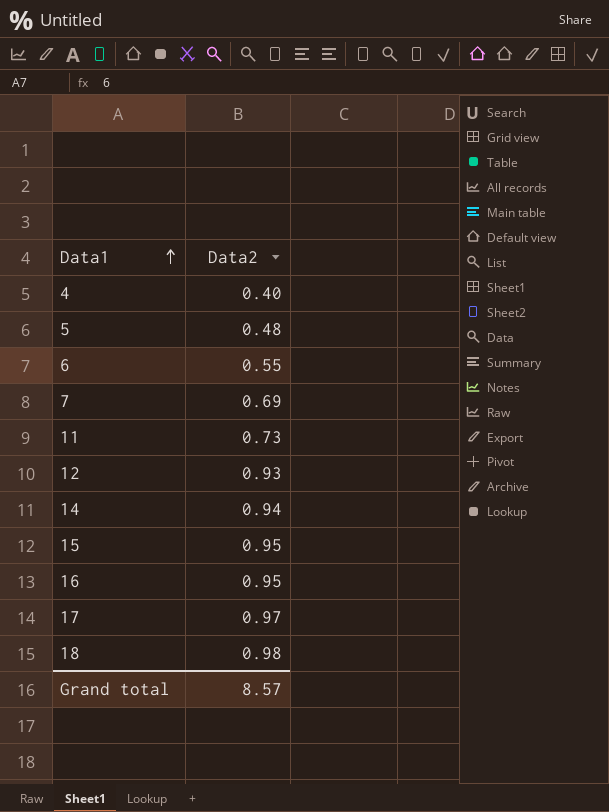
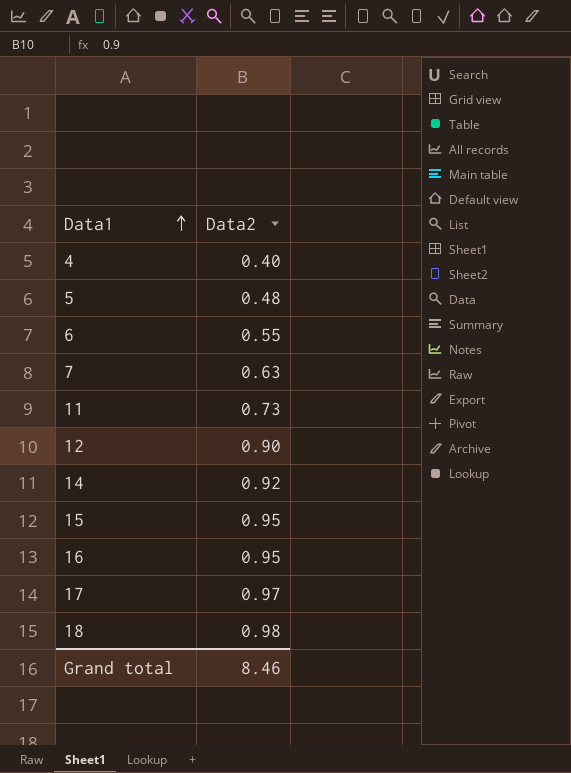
7 | Data2: 0.69 -> 0.63
12 | Data2: 0.93 -> 0.90
14 | Data2: 0.94 -> 0.92
Grand total | Data2: 8.57 -> 8.46

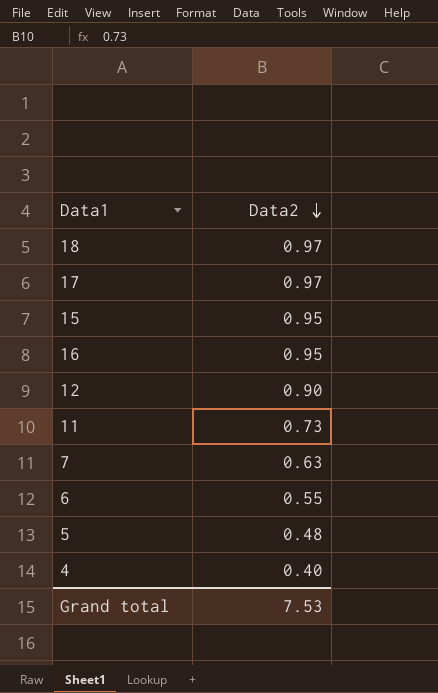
row order: Data1 ascending -> Data2 descending
row 14: 0.92 -> none
18 | Data2: 0.98 -> 0.97
Grand total | Data2: 8.46 -> 7.53

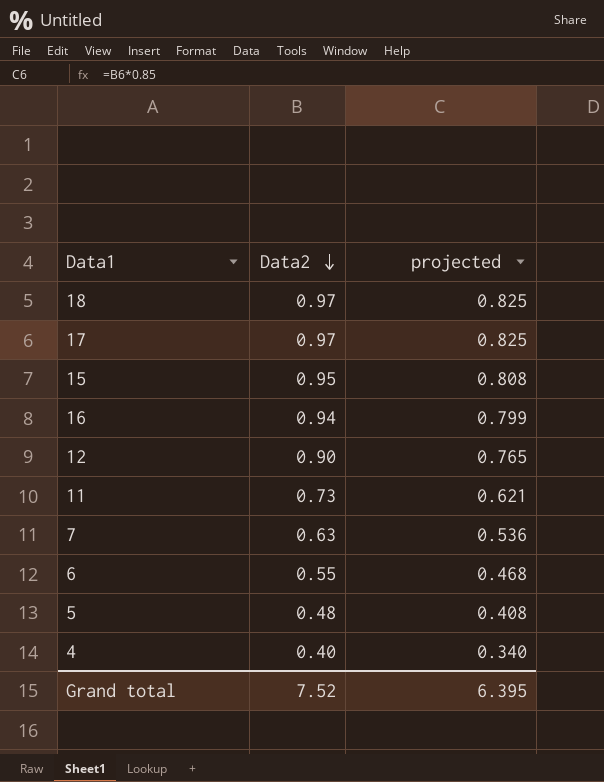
column projected | formula: none -> [Data2] * 0.85
16 | Data2: 0.95 -> 0.94
Grand total | Data2: 7.53 -> 7.52

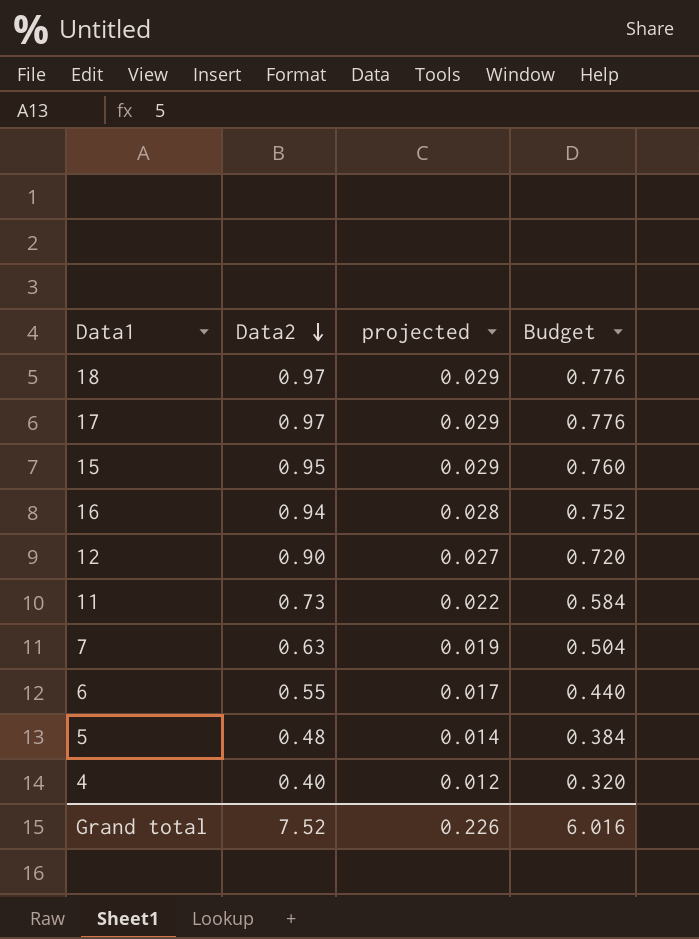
column projected | formula: [Data2] * 0.85 -> [Data2] * 0.03
column Budget | formula: none -> [Data2] * 0.8
Grand total | projected: 6.395 -> 0.226

